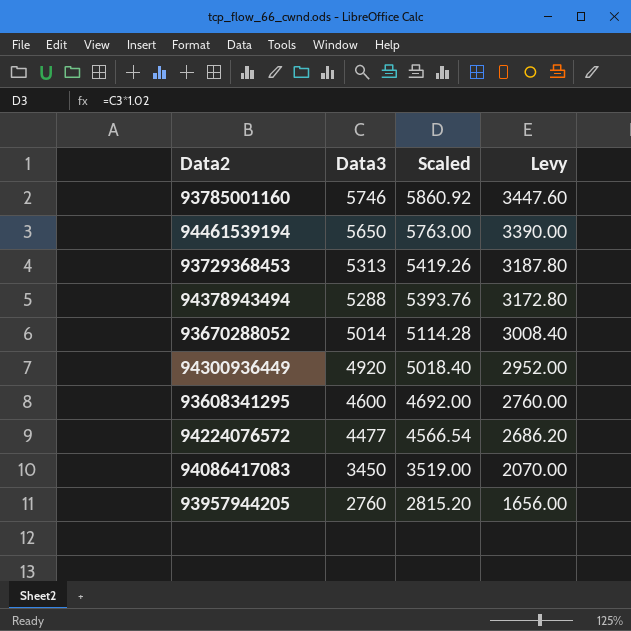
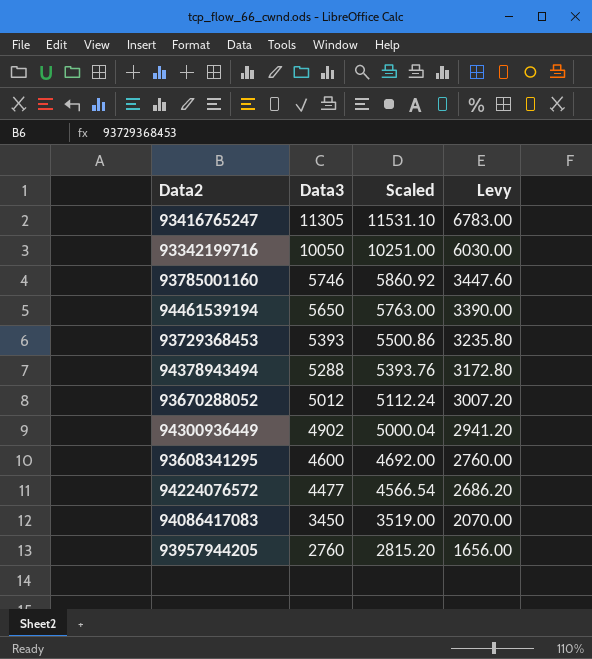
row 93416765247: none -> 11305 | 11531.10 | 6783.00
row 93342199716: none -> 10050 | 10251.00 | 6030.00
93729368453 | Data3: 5313 -> 5393
93729368453 | Scaled: 5419.26 -> 5500.86
93729368453 | Levy: 3187.80 -> 3235.80
93670288052 | Data3: 5014 -> 5012
93670288052 | Scaled: 5114.28 -> 5112.24
93670288052 | Levy: 3008.40 -> 3007.20
94300936449 | Data3: 4920 -> 4902
94300936449 | Scaled: 5018.40 -> 5000.04
94300936449 | Levy: 2952.00 -> 2941.20

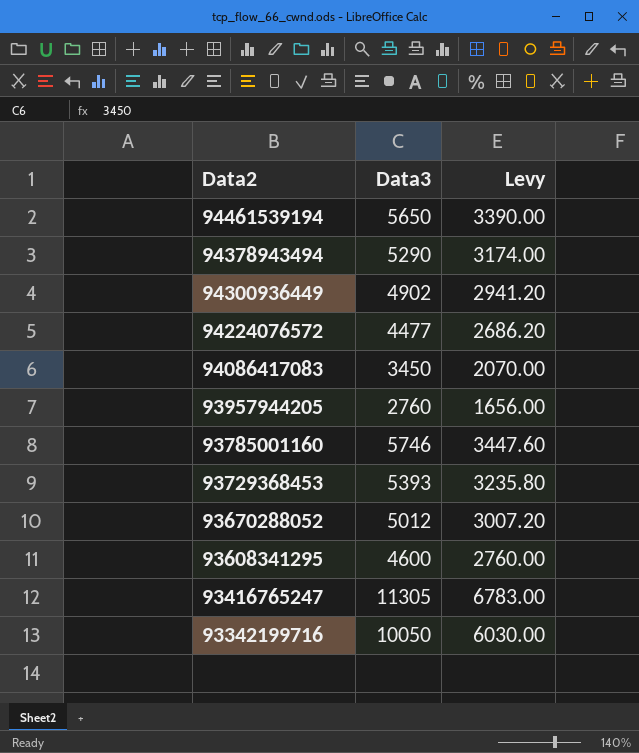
row order: Data3 descending -> Data2 descending
column Scaled | formula: [Data3] * 1.02 -> none
94378943494 | Data3: 5288 -> 5290
94378943494 | Levy: 3172.80 -> 3174.00

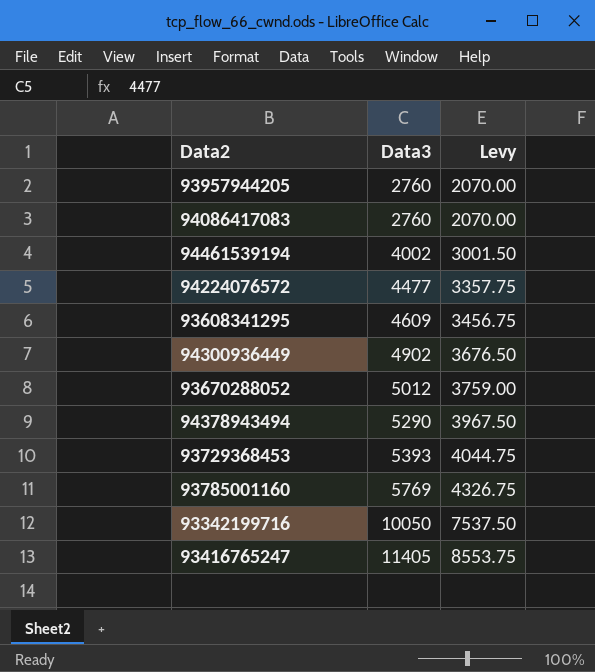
row order: Data2 descending -> Data3 ascending
column Levy | formula: [Data3] * 0.6 -> [Data3] * 0.75
94086417083 | Data3: 3450 -> 2760
94461539194 | Data3: 5650 -> 4002
93608341295 | Data3: 4600 -> 4609
93785001160 | Data3: 5746 -> 5769
93416765247 | Data3: 11305 -> 11405

